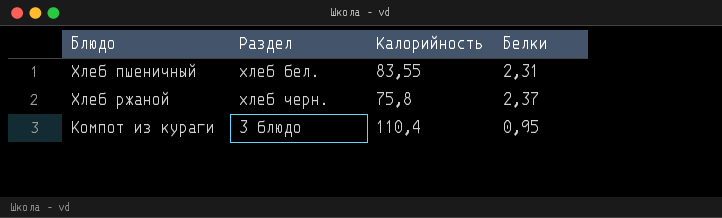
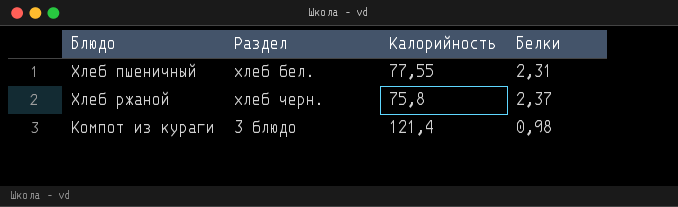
Хлеб пшеничный | Калорийность: 83,55 -> 77,55
Компот из кураги | Калорийность: 110,4 -> 121,4
Компот из кураги | Белки: 0,95 -> 0,98

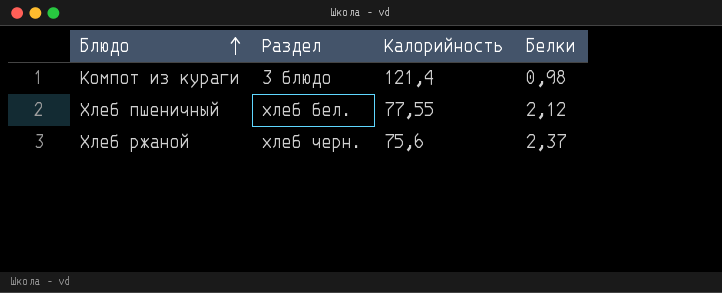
row order: none -> Блюдо ascending
Хлеб пшеничный | Белки: 2,31 -> 2,12
Хлеб ржаной | Калорийность: 75,8 -> 75,6

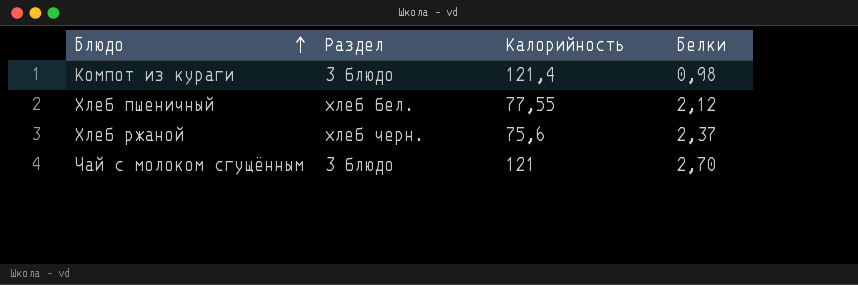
row Чай с молоком сгущённым: none -> 3 блюдо | 121 | 2,70

